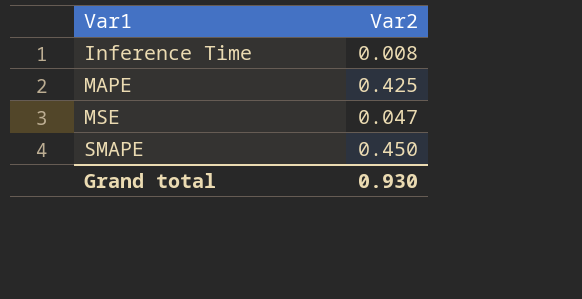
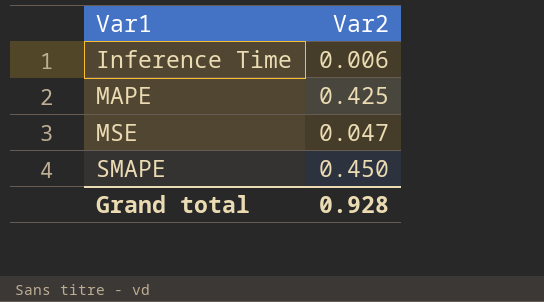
Inference Time | Var2: 0.008 -> 0.006
Grand total | Var2: 0.930 -> 0.928

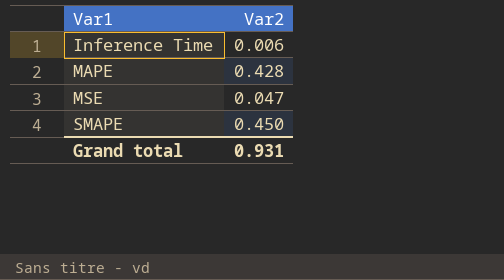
MAPE | Var2: 0.425 -> 0.428
Grand total | Var2: 0.928 -> 0.931

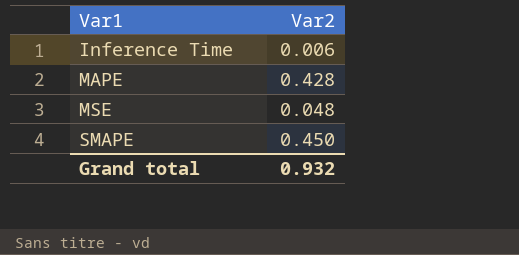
MSE | Var2: 0.047 -> 0.048
Grand total | Var2: 0.931 -> 0.932

